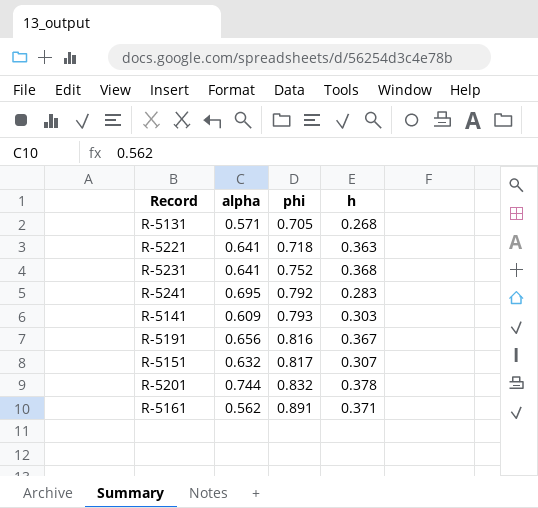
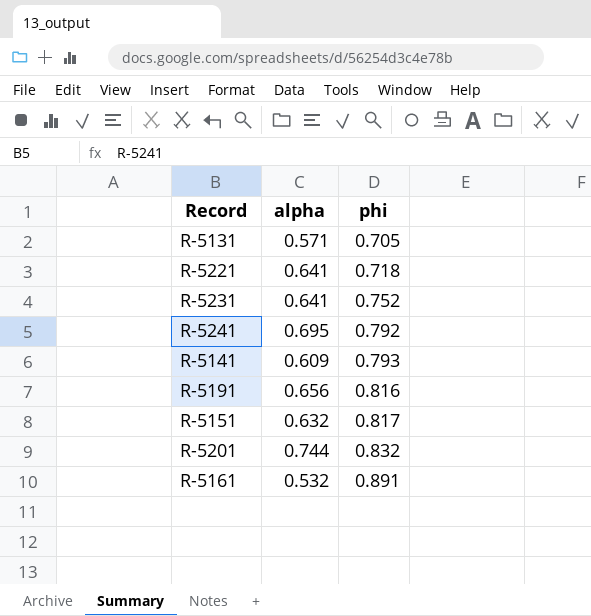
column h | position: 4 -> none
R-5161 | alpha: 0.562 -> 0.532

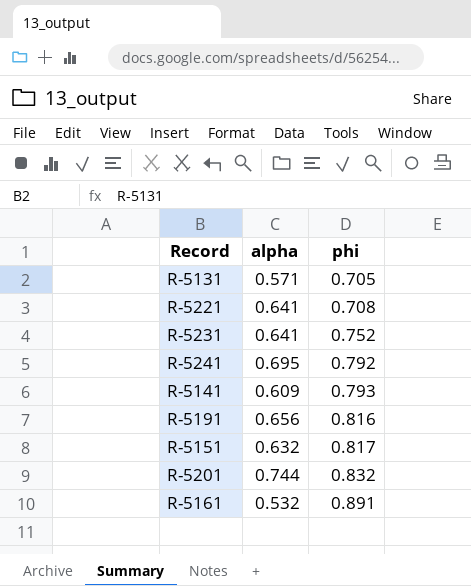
R-5221 | phi: 0.718 -> 0.708

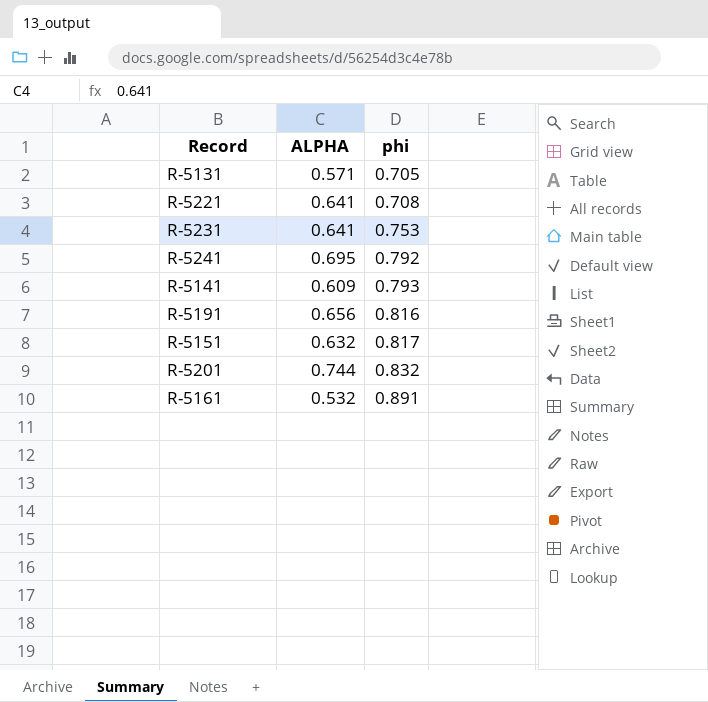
column name: alpha -> ALPHA
R-5231 | phi: 0.752 -> 0.753

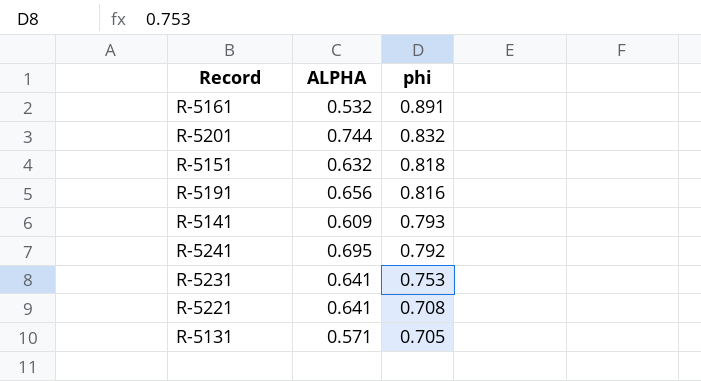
row order: phi ascending -> phi descending
R-5151 | phi: 0.817 -> 0.818

